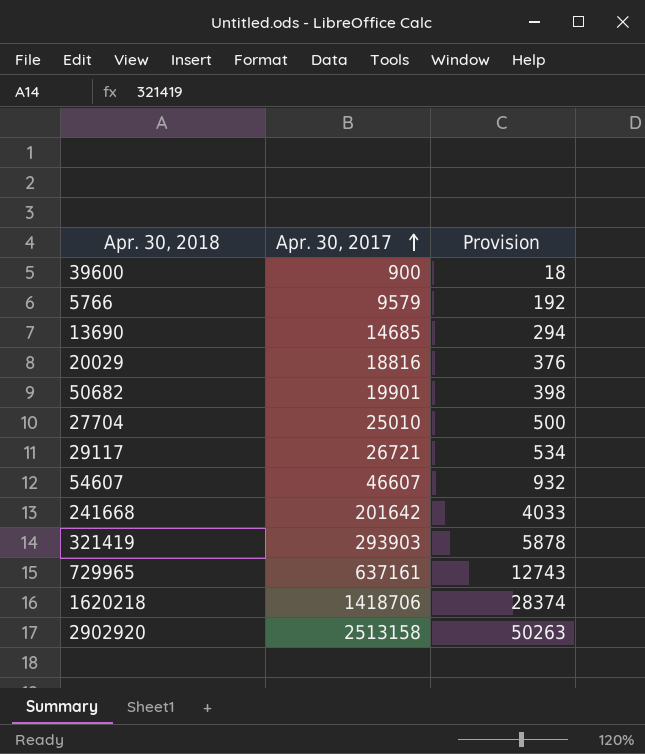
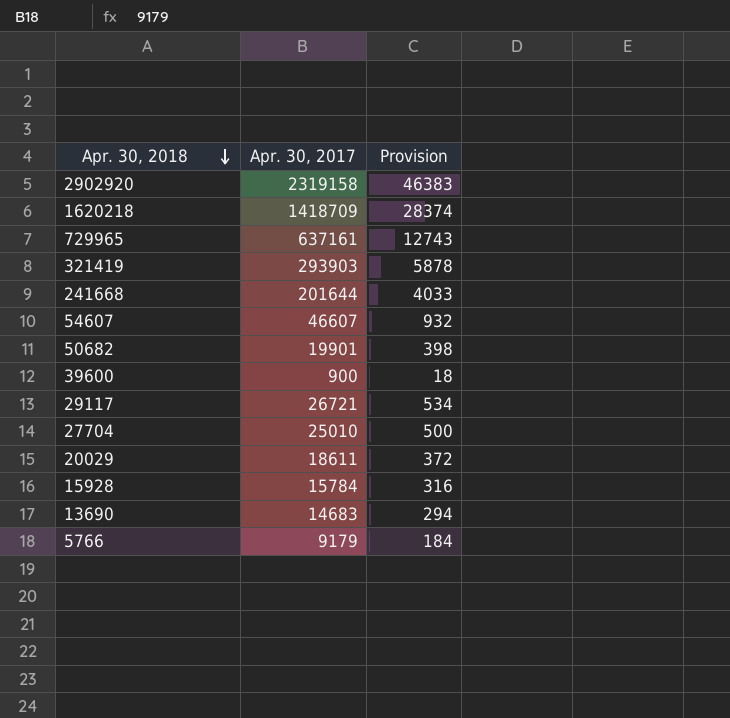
row order: Apr. 30, 2017 ascending -> Apr. 30, 2018 descending
2902920 | Apr. 30, 2017: 2513158 -> 2319158
2902920 | Provision: 50263 -> 46383
1620218 | Apr. 30, 2017: 1418706 -> 1418709
241668 | Apr. 30, 2017: 201642 -> 201644
20029 | Apr. 30, 2017: 18816 -> 18611
20029 | Provision: 376 -> 372
row 15928: none -> 15784 | 316
13690 | Apr. 30, 2017: 14685 -> 14683
5766 | Apr. 30, 2017: 9579 -> 9179
5766 | Provision: 192 -> 184

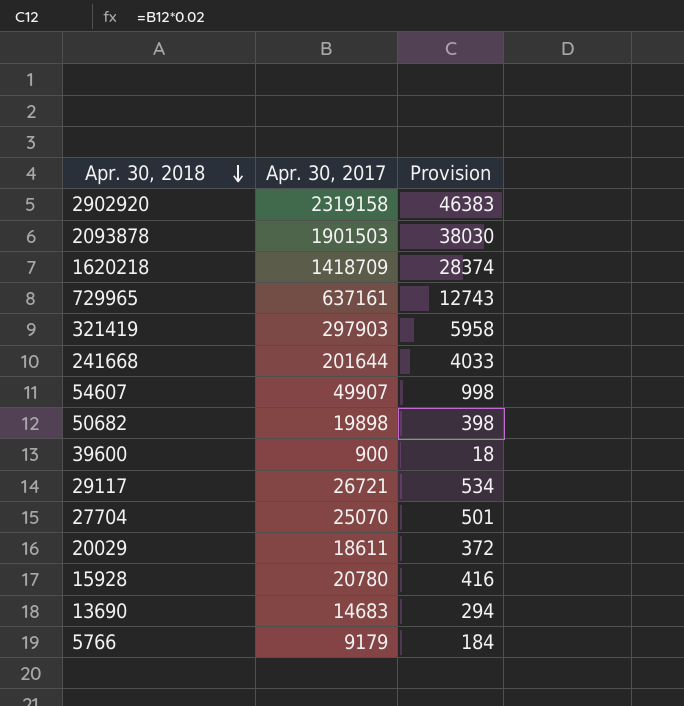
row 2093878: none -> 1901503 | 38030
321419 | Apr. 30, 2017: 293903 -> 297903
321419 | Provision: 5878 -> 5958
54607 | Apr. 30, 2017: 46607 -> 49907
54607 | Provision: 932 -> 998
50682 | Apr. 30, 2017: 19901 -> 19898
27704 | Apr. 30, 2017: 25010 -> 25070
27704 | Provision: 500 -> 501
15928 | Apr. 30, 2017: 15784 -> 20780
15928 | Provision: 316 -> 416

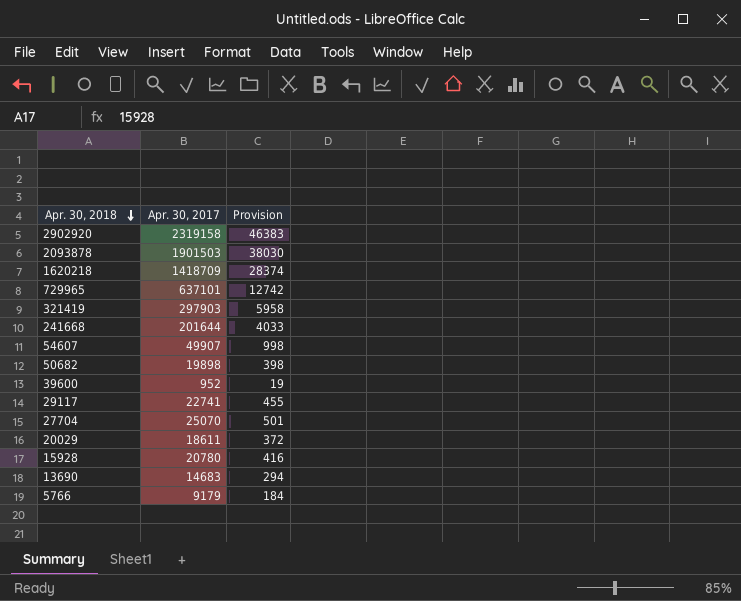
729965 | Apr. 30, 2017: 637161 -> 637101
729965 | Provision: 12743 -> 12742
39600 | Apr. 30, 2017: 900 -> 952
39600 | Provision: 18 -> 19
29117 | Apr. 30, 2017: 26721 -> 22741
29117 | Provision: 534 -> 455

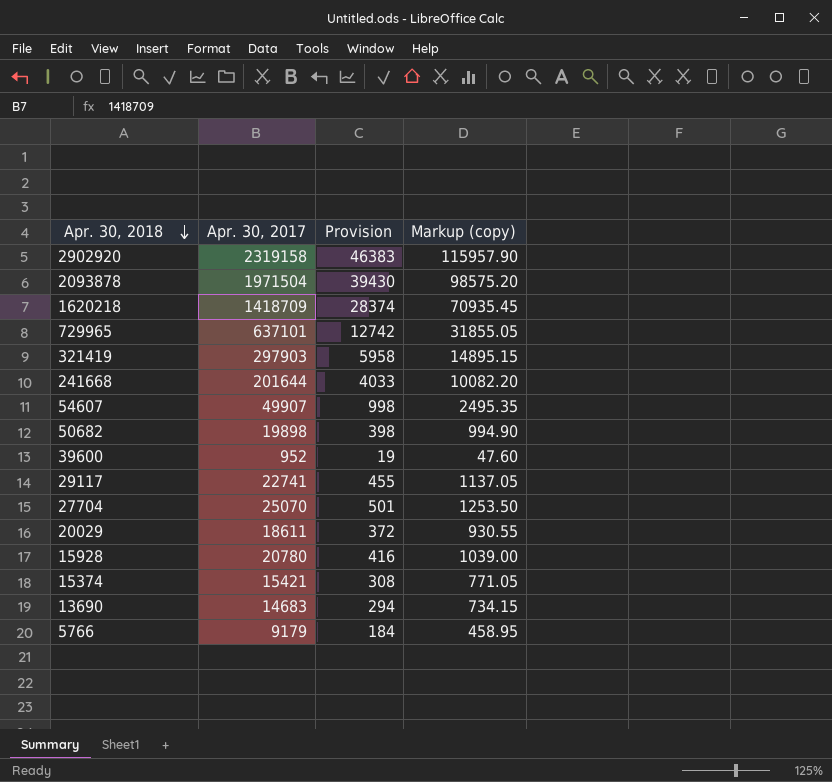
column Markup (copy) | formula: none -> [Apr. 30, 2017] * 0.05
2093878 | Apr. 30, 2017: 1901503 -> 1971504
2093878 | Provision: 38030 -> 39430
row 15374: none -> 15421 | 308 | 771.05

